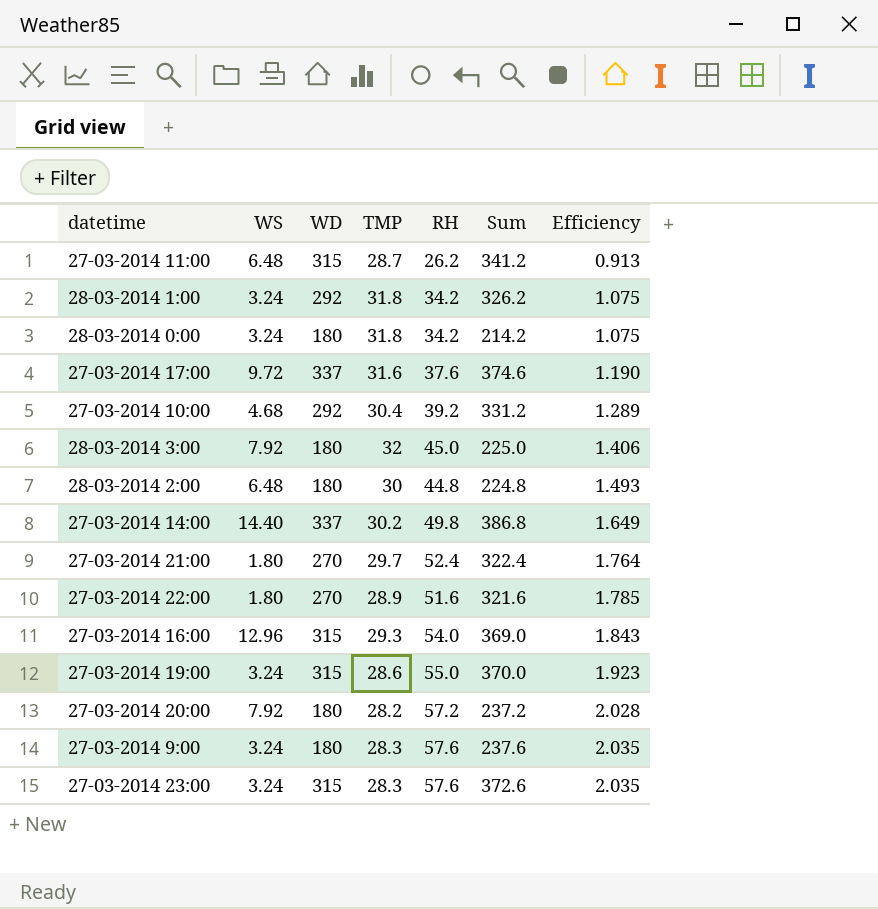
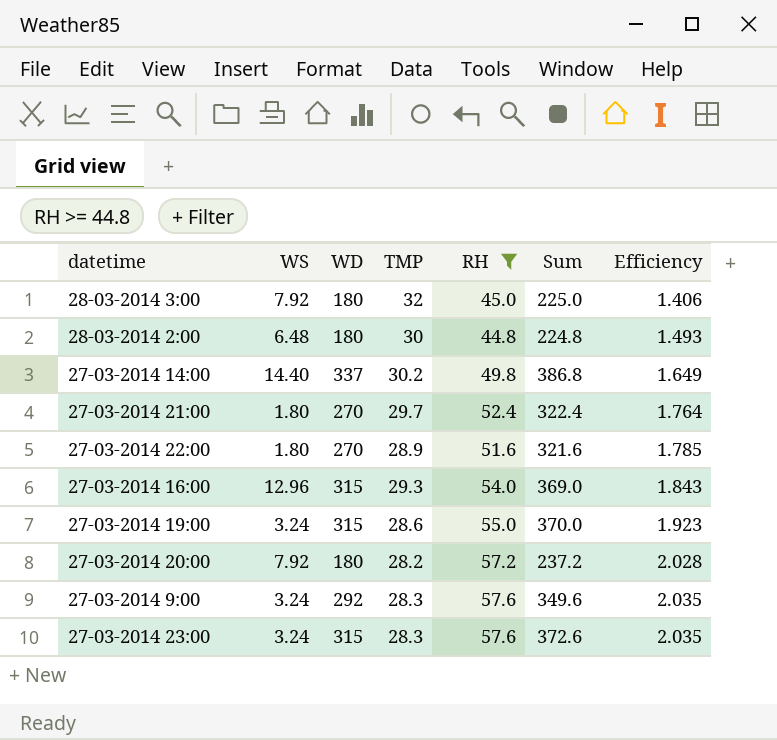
filter: none -> RH >= 44.8
27-03-2014 9:00 | WD: 180 -> 292
27-03-2014 9:00 | Sum: 237.6 -> 349.6

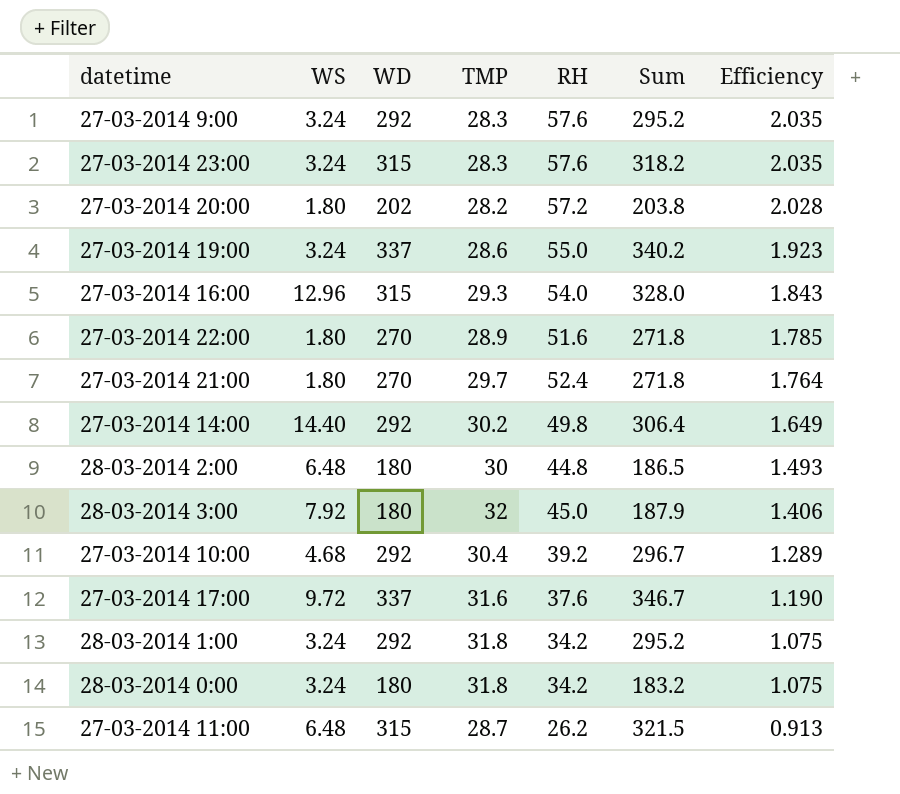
filter: RH >= 44.8 -> none
row order: Efficiency ascending -> Efficiency descending
column Sum | formula: [WD] + [RH] -> [WS] + [WD]
27-03-2014 20:00 | WS: 7.92 -> 1.80
27-03-2014 20:00 | WD: 180 -> 202
27-03-2014 19:00 | WD: 315 -> 337
27-03-2014 14:00 | WD: 337 -> 292

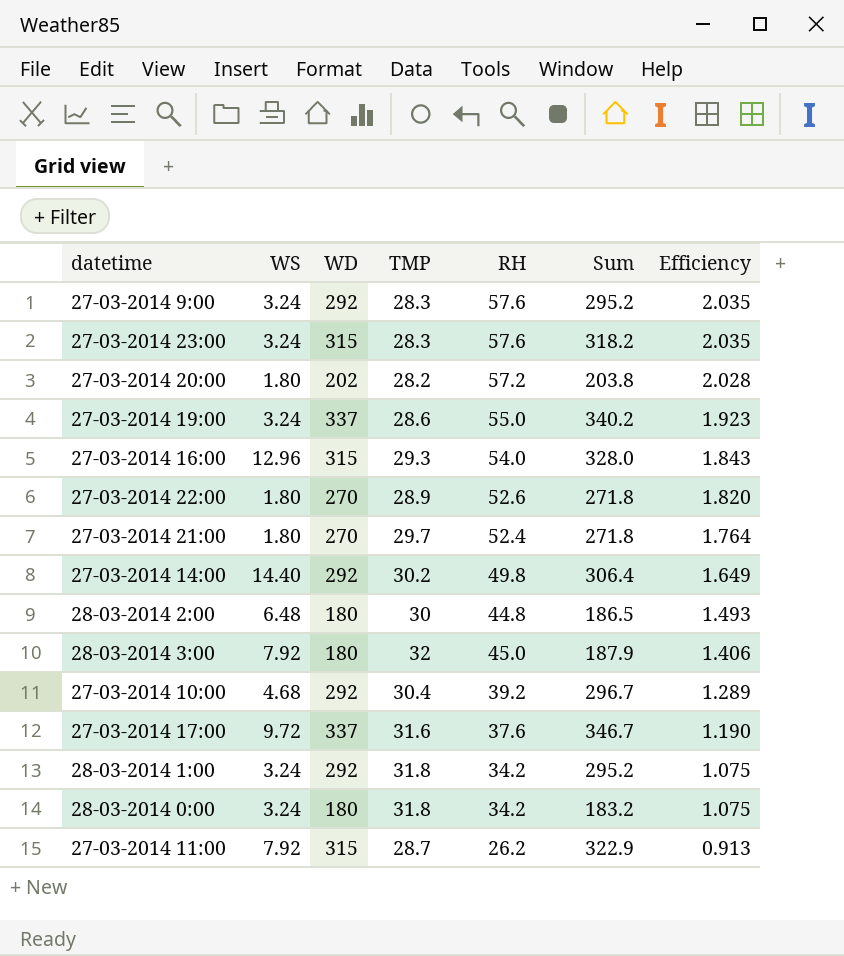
27-03-2014 22:00 | RH: 51.6 -> 52.6
27-03-2014 22:00 | Efficiency: 1.785 -> 1.820
27-03-2014 11:00 | WS: 6.48 -> 7.92
27-03-2014 11:00 | Sum: 321.5 -> 322.9

